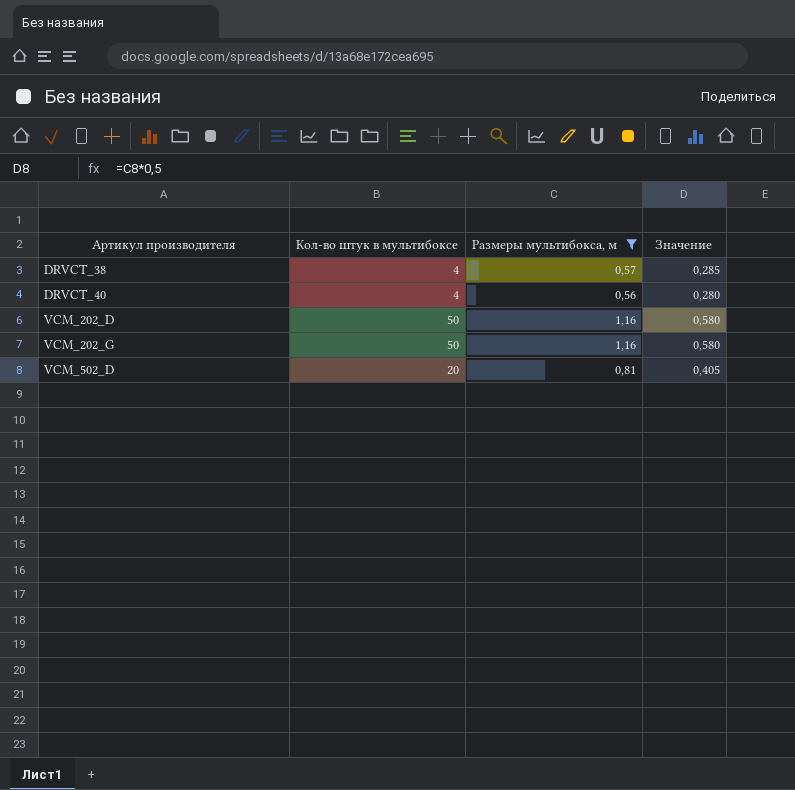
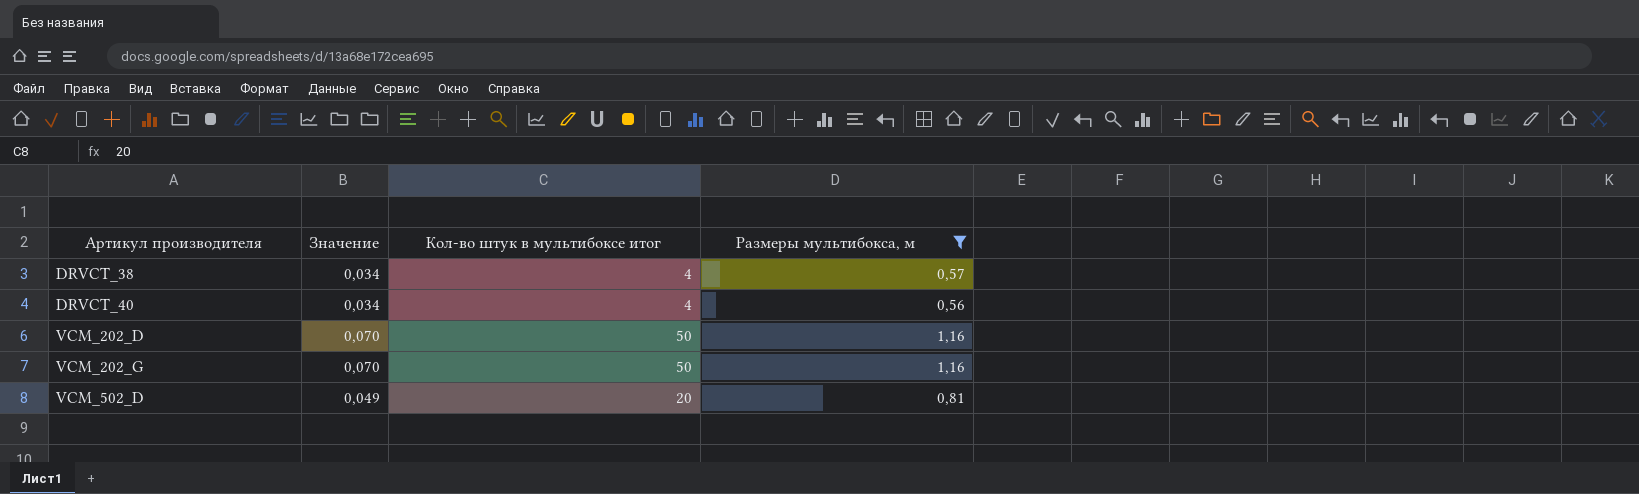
column Значение | formula: [Размеры мультибокса, м] * 0,5 -> [Размеры мультибокса, м] * 0,06
column Значение | position: 4 -> 2
column name: Кол-во штук в мультибоксе -> Кол-во штук в мультибоксе итог

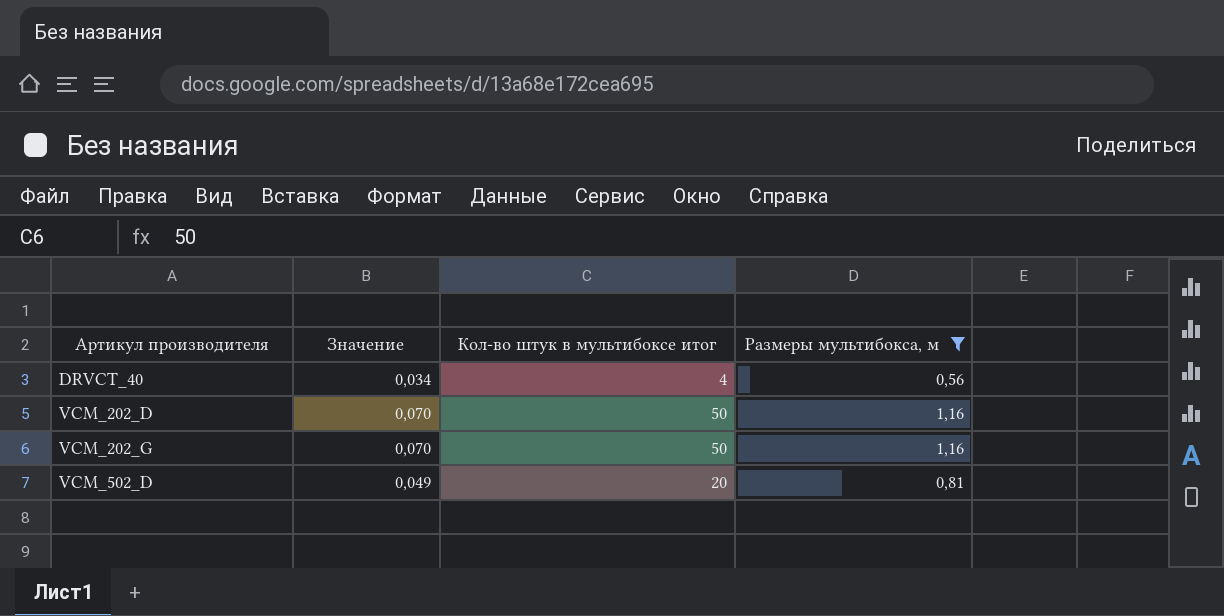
row DRVCT_38: 0,034 | 4 | 0,57 -> none

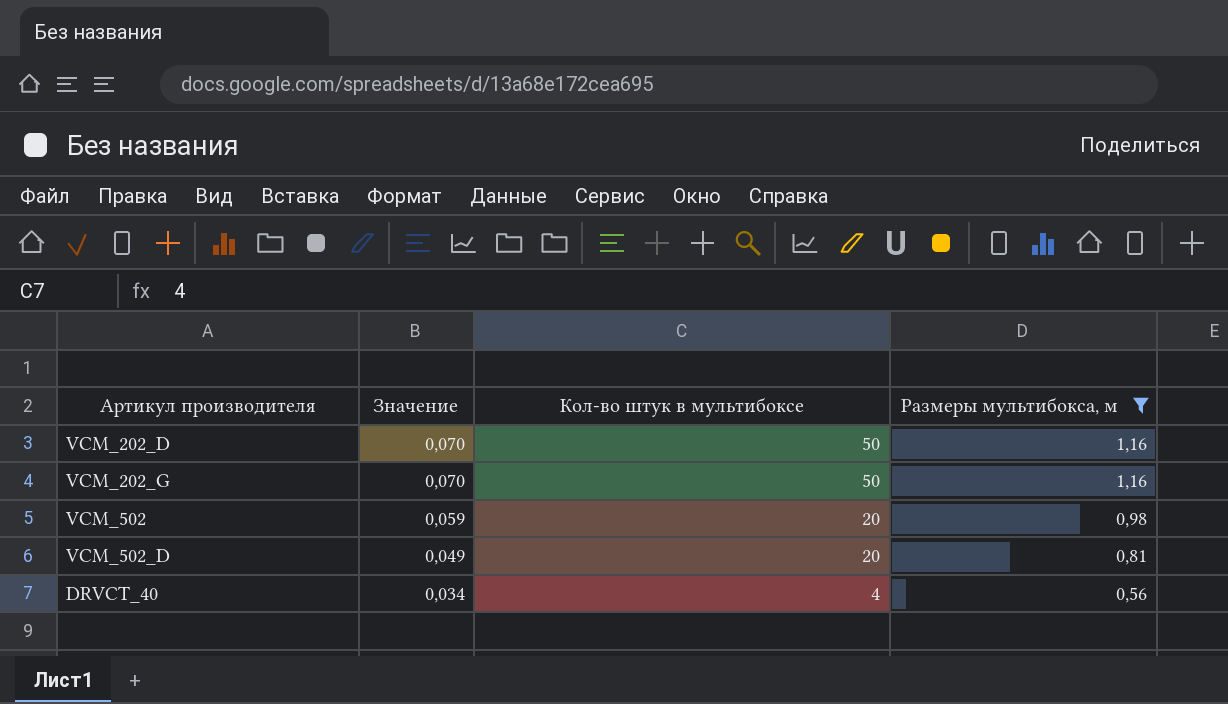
row order: Артикул производителя ascending -> Значение descending
column name: Кол-во штук в мультибоксе итог -> Кол-во штук в мультибоксе
row VCM_502: none -> 0,059 | 20 | 0,98

